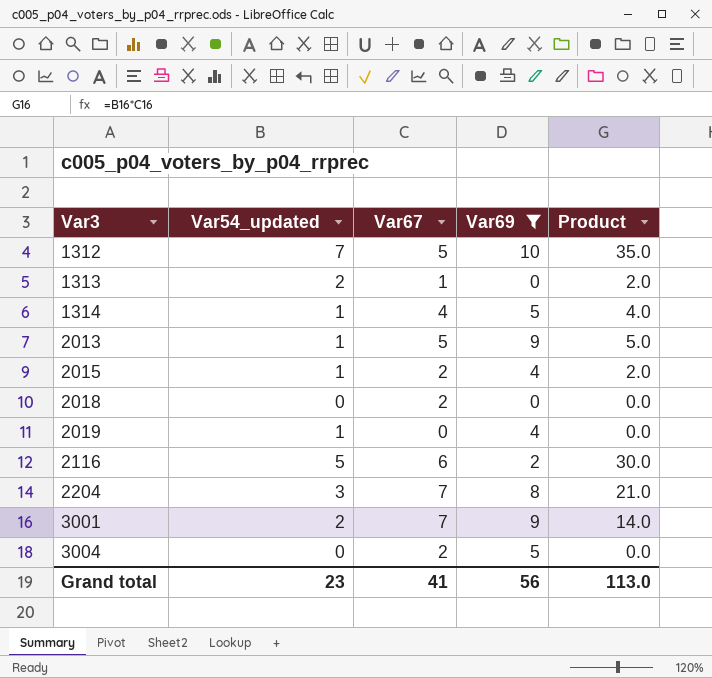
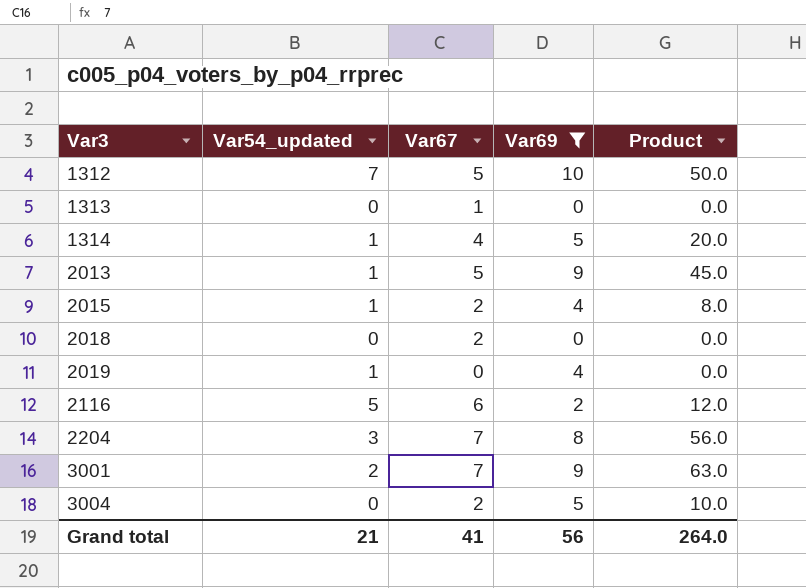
column Product | formula: [Var54_updated] * [Var67] -> [Var67] * [Var69]
1313 | Var54_updated: 2 -> 0
Grand total | Var54_updated: 23 -> 21
Grand total | Product: 113.0 -> 264.0

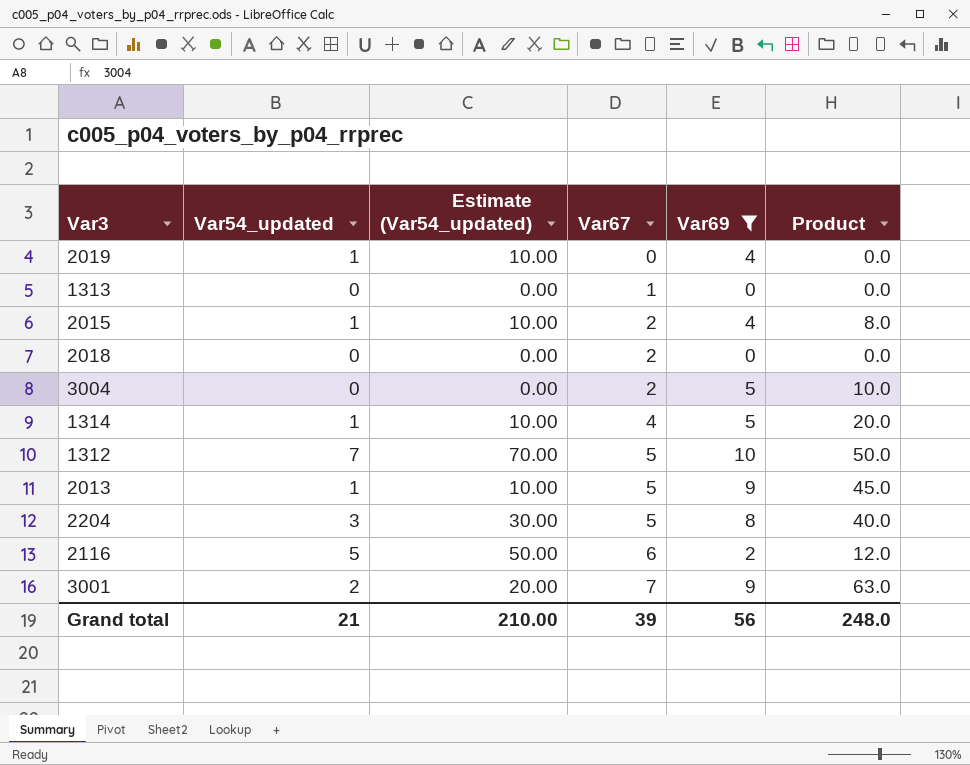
row order: Var3 ascending -> Var67 ascending
column Estimate (Var54_updated) | formula: none -> [Var54_updated] * 10
2204 | Var67: 7 -> 5
2204 | Product: 56.0 -> 40.0
Grand total | Var67: 41 -> 39
Grand total | Product: 264.0 -> 248.0

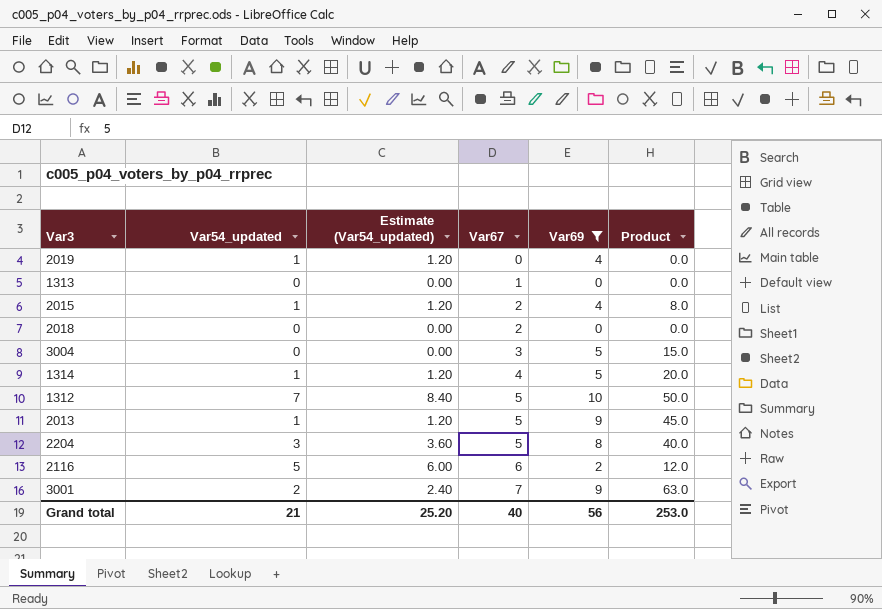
column Estimate (Var54_updated) | formula: [Var54_updated] * 10 -> [Var54_updated] * 1.2
3004 | Var67: 2 -> 3
3004 | Product: 10.0 -> 15.0
Grand total | Estimate (Var54_updated): 210.00 -> 25.20
Grand total | Var67: 39 -> 40
Grand total | Product: 248.0 -> 253.0

